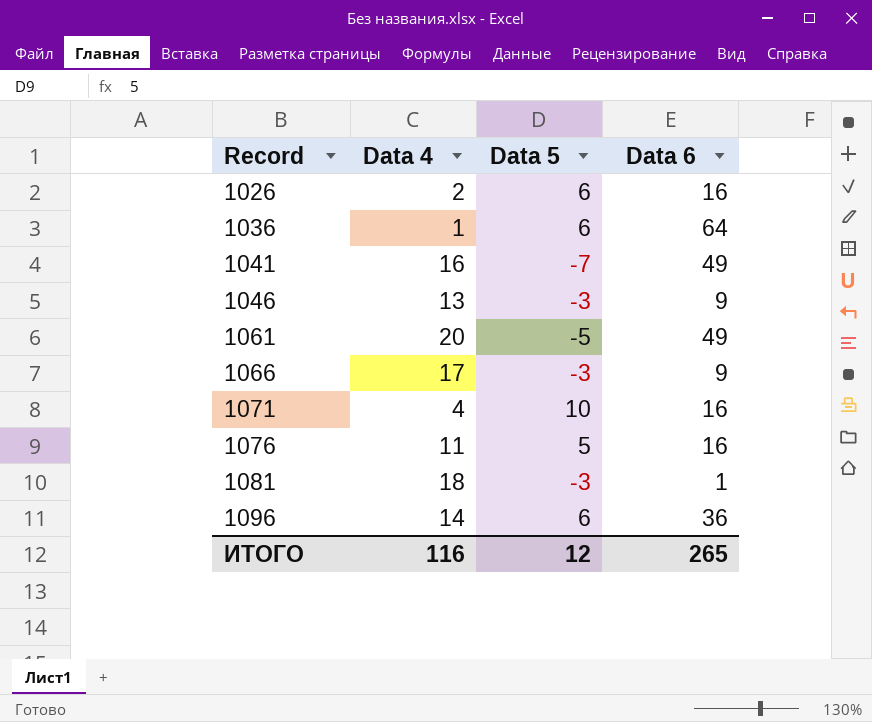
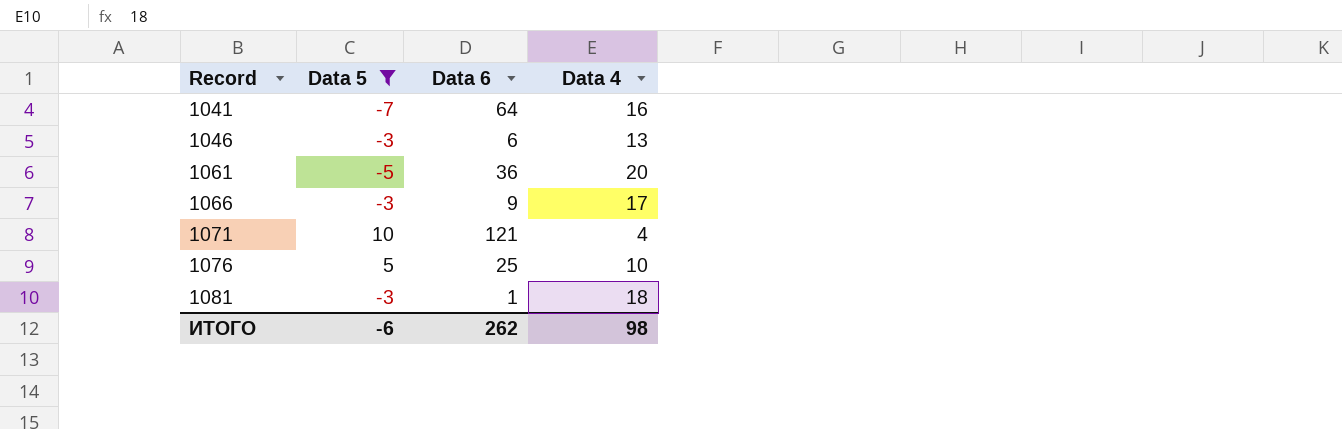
filter: none -> Data 5 != 6
column Data 4 | position: 2 -> 4
1041 | Data 6: 49 -> 64
1046 | Data 6: 9 -> 6
1061 | Data 6: 49 -> 36
1071 | Data 6: 16 -> 121
1076 | Data 6: 16 -> 25
1076 | Data 4: 11 -> 10
ИТОГО | Data 5: 12 -> -6
ИТОГО | Data 6: 265 -> 262
ИТОГО | Data 4: 116 -> 98

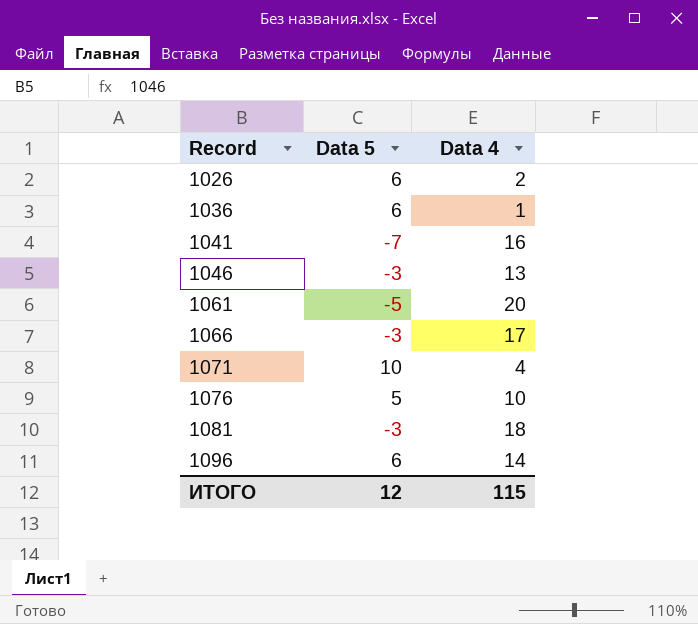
filter: Data 5 != 6 -> none
column Data 6 | position: 3 -> none
ИТОГО | Data 5: -6 -> 12
ИТОГО | Data 4: 98 -> 115

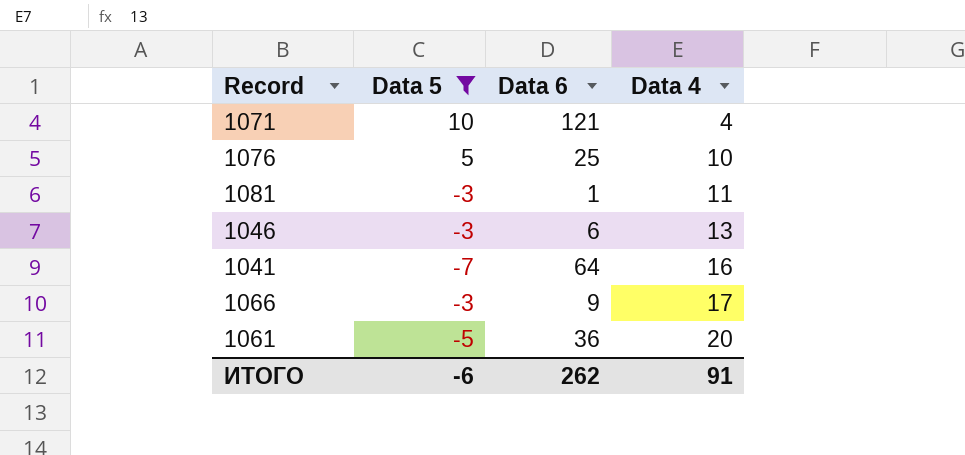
filter: none -> Data 5 != 6
row order: Record ascending -> Data 4 ascending
column Data 6 | position: none -> 3
1081 | Data 4: 18 -> 11
ИТОГО | Data 5: 12 -> -6
ИТОГО | Data 4: 115 -> 91

